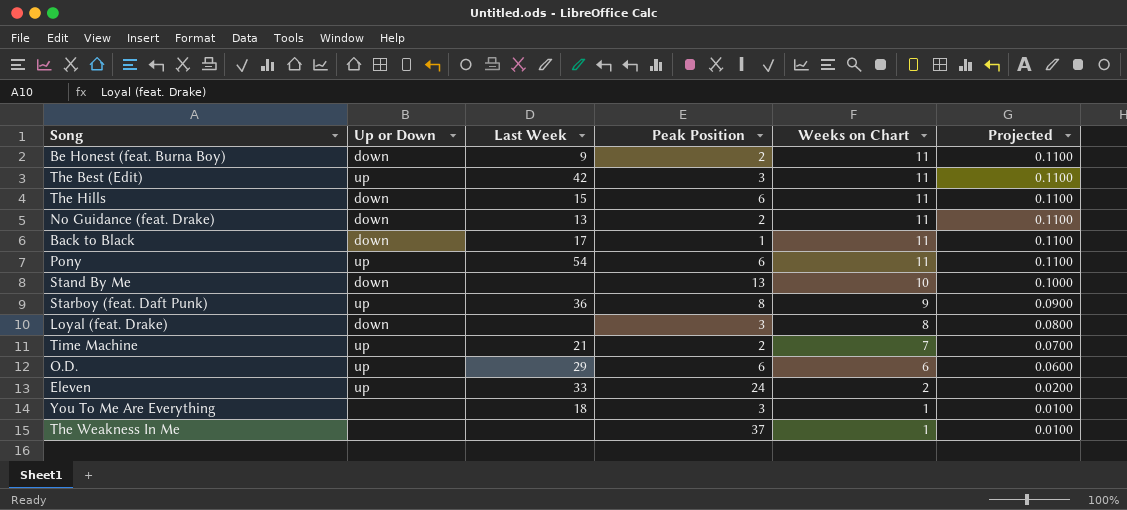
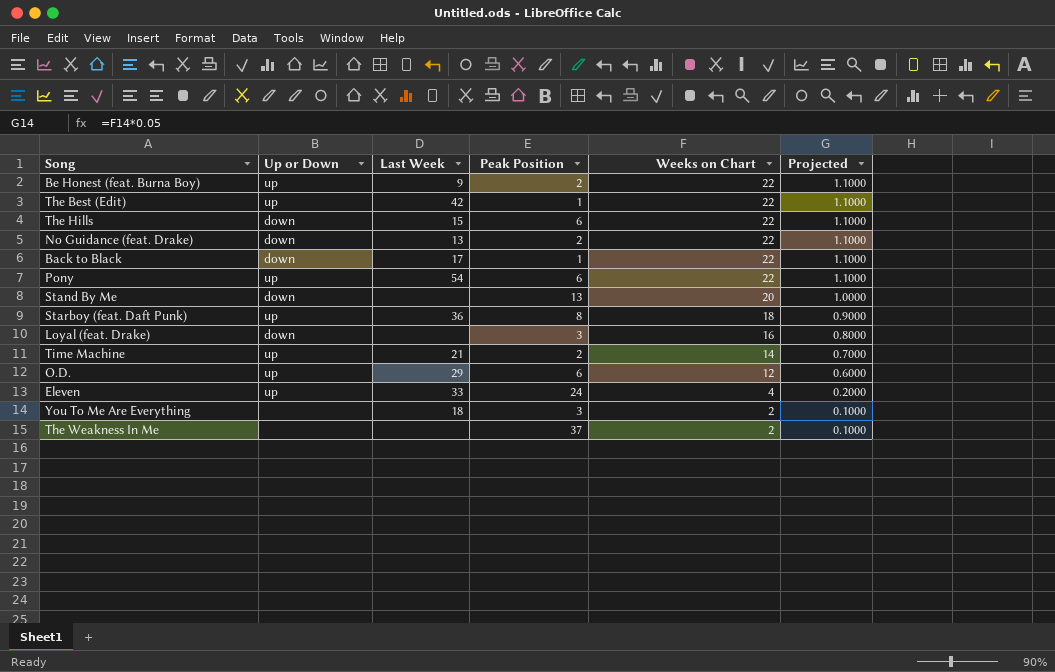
column Projected | formula: [Weeks on Chart] * 0.01 -> [Weeks on Chart] * 0.05
Be Honest (feat. Burna Boy) | Up or Down: down -> up
Be Honest (feat. Burna Boy) | Weeks on Chart: 11 -> 22
The Best (Edit) | Peak Position: 3 -> 1
The Best (Edit) | Weeks on Chart: 11 -> 22
The Hills | Weeks on Chart: 11 -> 22
No Guidance (feat. Drake) | Weeks on Chart: 11 -> 22
Back to Black | Weeks on Chart: 11 -> 22
Pony | Weeks on Chart: 11 -> 22
Stand By Me | Weeks on Chart: 10 -> 20
Starboy (feat. Daft Punk) | Weeks on Chart: 9 -> 18
Loyal (feat. Drake) | Weeks on Chart: 8 -> 16
Time Machine | Weeks on Chart: 7 -> 14
O.D. | Weeks on Chart: 6 -> 12
Eleven | Weeks on Chart: 2 -> 4
You To Me Are Everything | Weeks on Chart: 1 -> 2
The Weakness In Me | Weeks on Chart: 1 -> 2

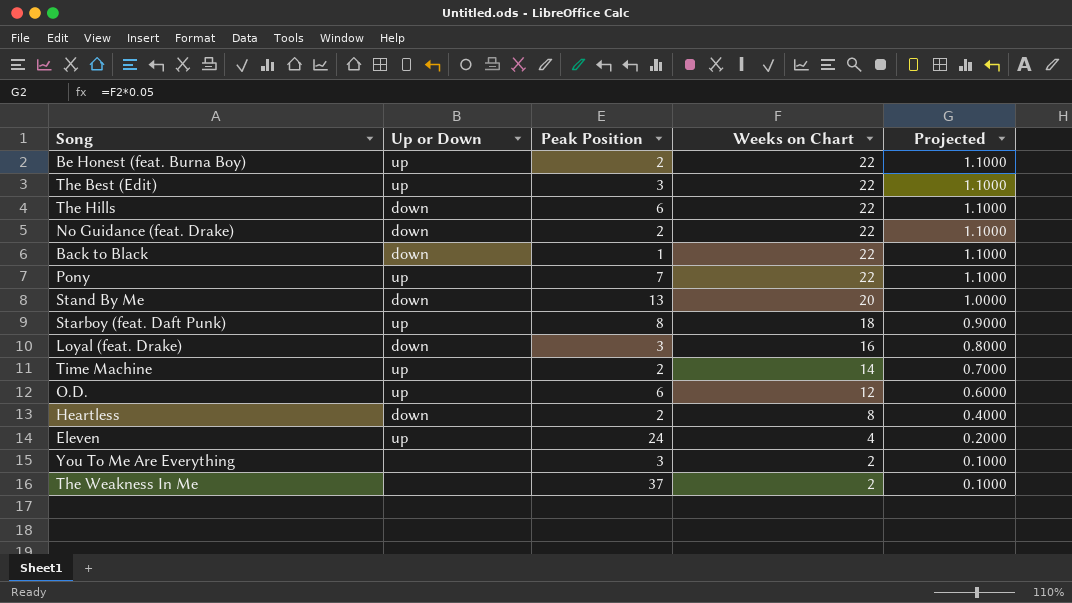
column Last Week | position: 3 -> none
The Best (Edit) | Peak Position: 1 -> 3
Pony | Peak Position: 6 -> 7
row Heartless: none -> down | 2 | 8 | 0.4000

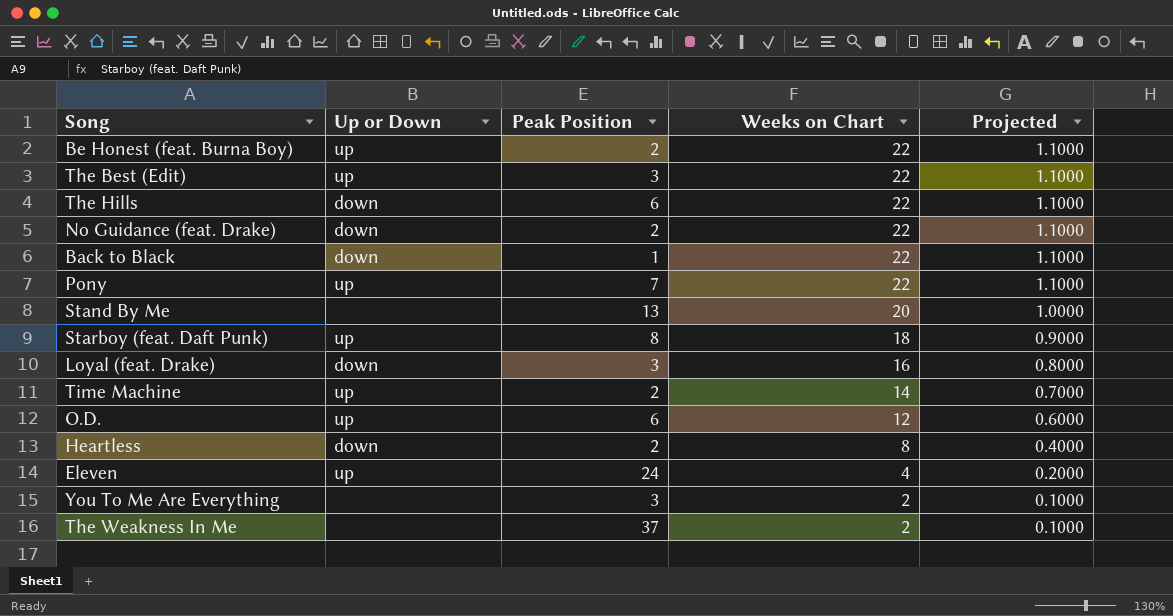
Stand By Me | Up or Down: down -> none

